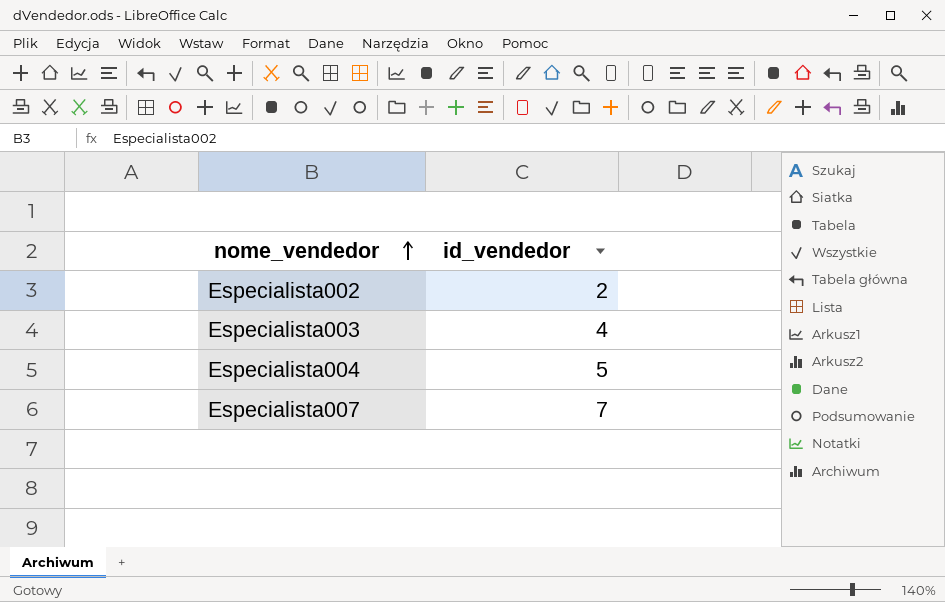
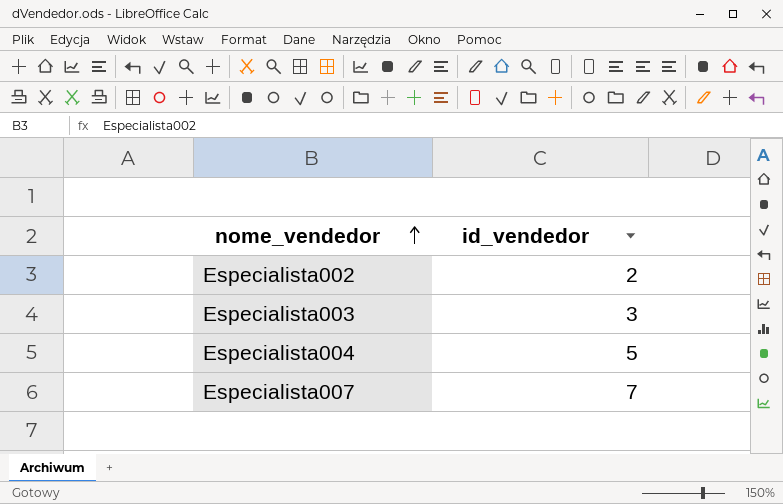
Especialista003 | id_vendedor: 4 -> 3

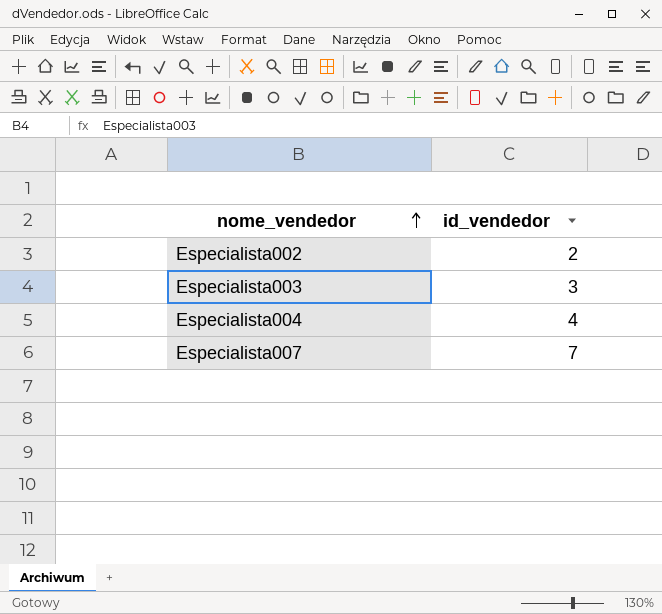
Especialista004 | id_vendedor: 5 -> 4

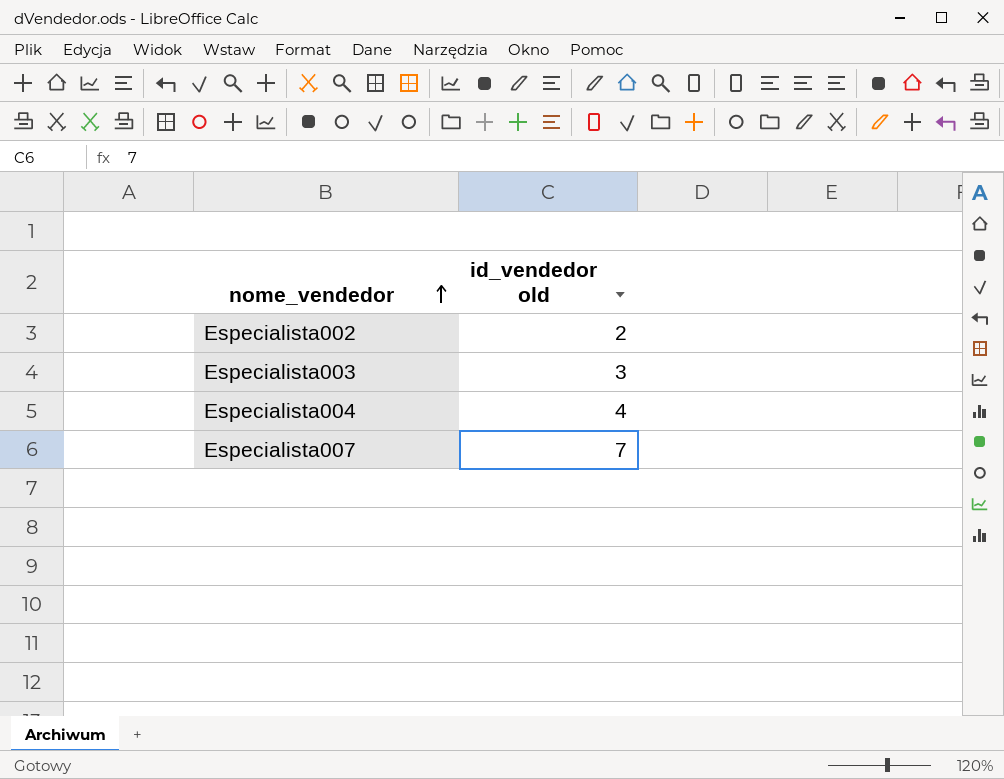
column name: id_vendedor -> id_vendedor old

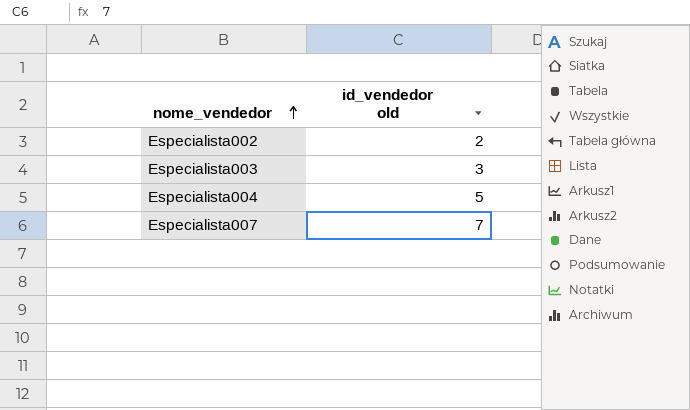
Especialista004 | id_vendedor old: 4 -> 5

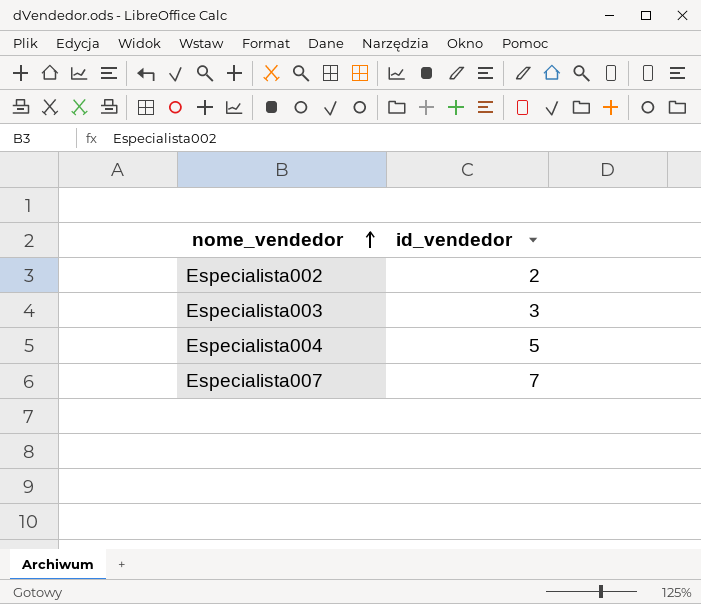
column name: id_vendedor old -> id_vendedor

